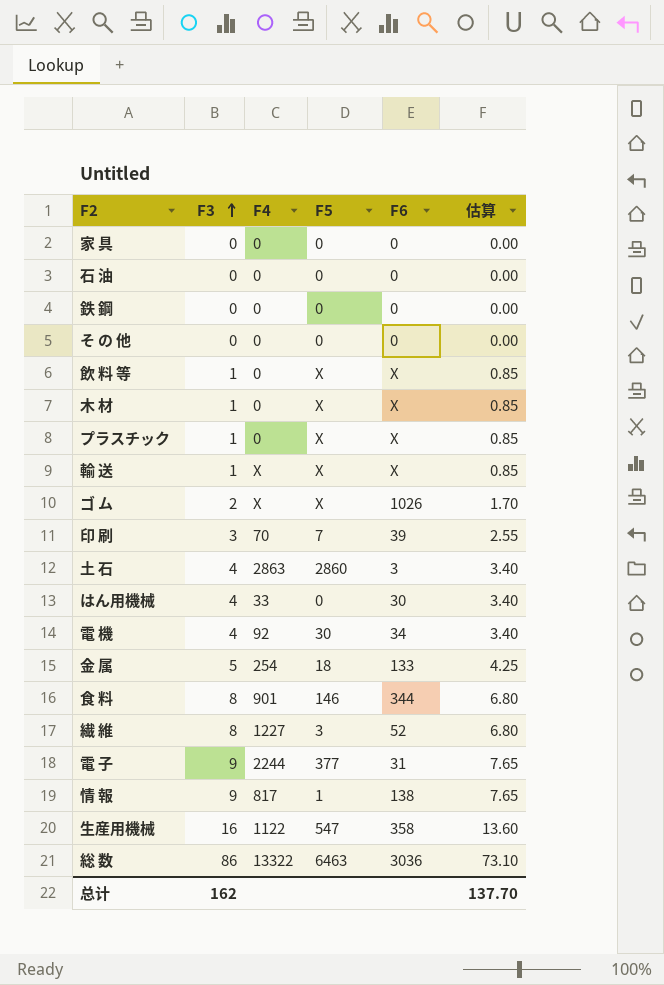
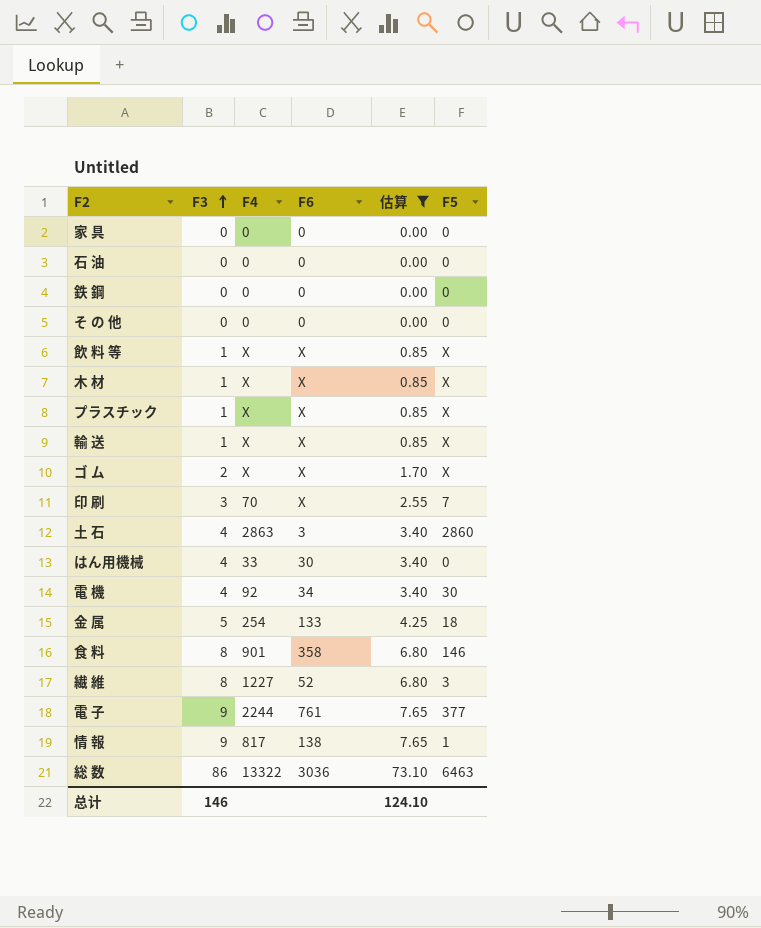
filter: none -> 估算 != 13.60
column F5 | position: 4 -> 6
飲 料 等 | F4: 0 -> X
木 材 | F4: 0 -> X
プラスチック | F4: 0 -> X
ゴ ム | F6: 1026 -> X
印 刷 | F6: 39 -> X
食 料 | F6: 344 -> 358
電 子 | F6: 31 -> 761
总计 | F3: 162 -> 146
总计 | 估算: 137.70 -> 124.10

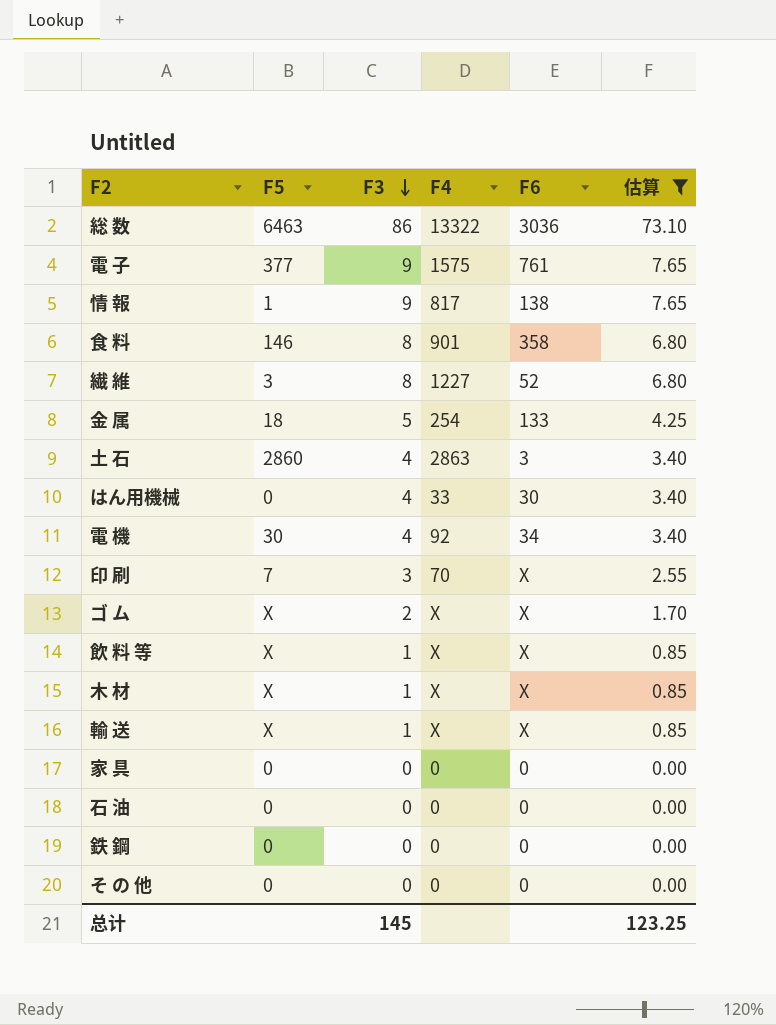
row order: F3 ascending -> F3 descending
column F5 | position: 6 -> 2
row プラスチック: 1 | X | X | 0.85 | X -> none
電 子 | F4: 2244 -> 1575
总计 | F3: 146 -> 145
总计 | 估算: 124.10 -> 123.25

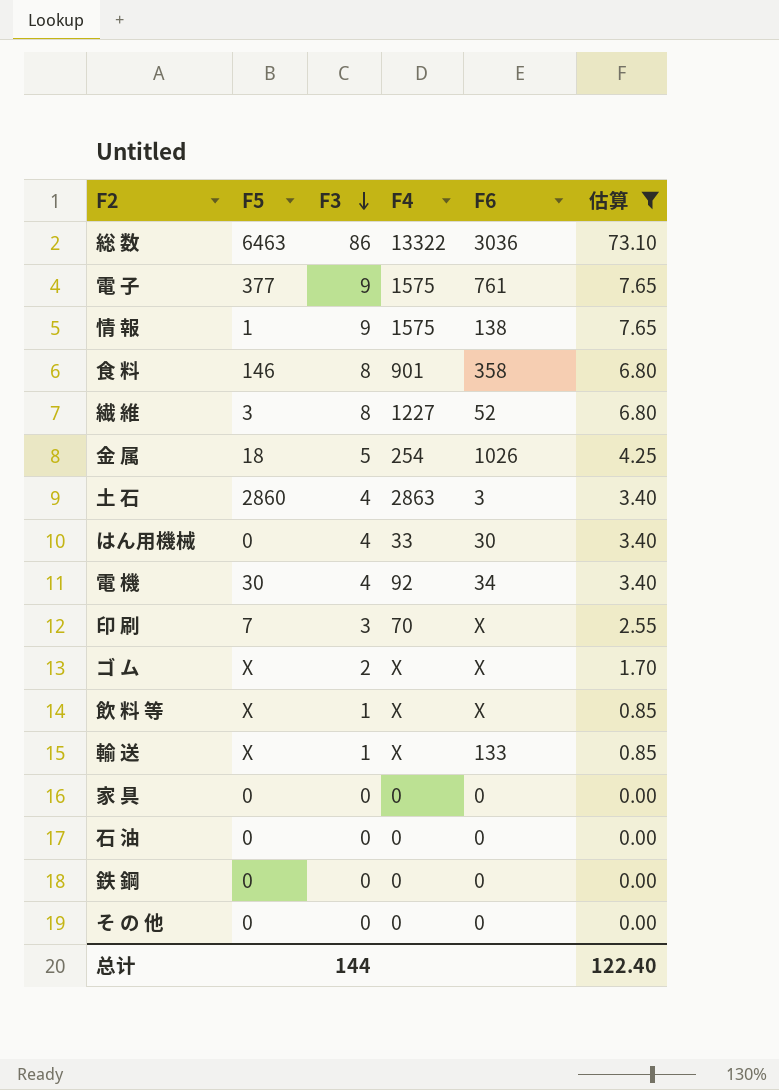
row 木 材: X | 1 | X | X | 0.85 -> none
情 報 | F4: 817 -> 1575
金 属 | F6: 133 -> 1026
輸 送 | F6: X -> 133
总计 | F3: 145 -> 144
总计 | 估算: 123.25 -> 122.40

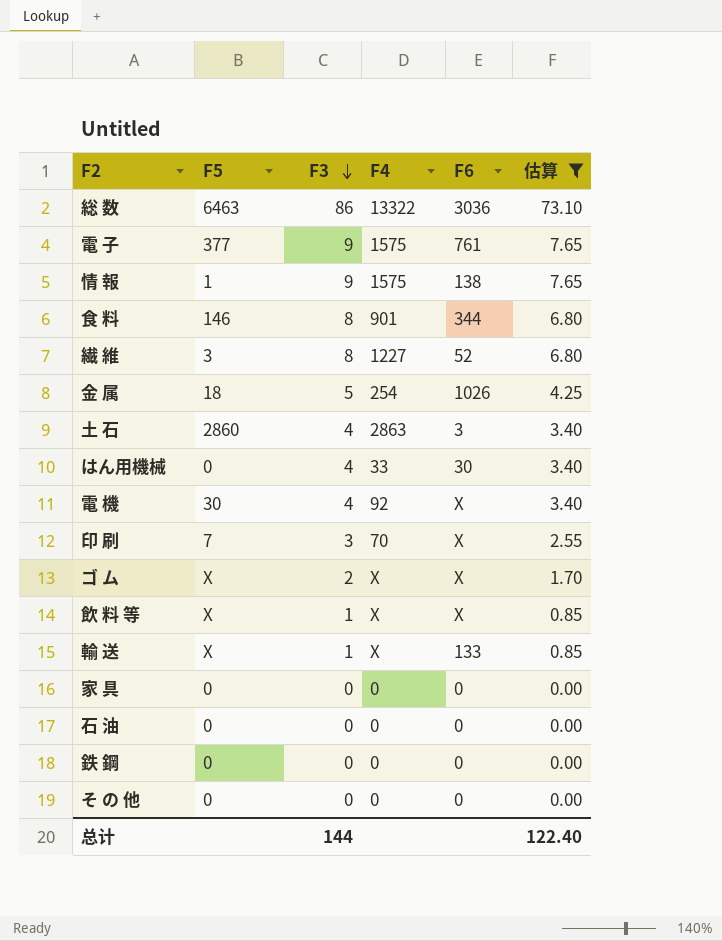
食 料 | F6: 358 -> 344
電 機 | F6: 34 -> X

